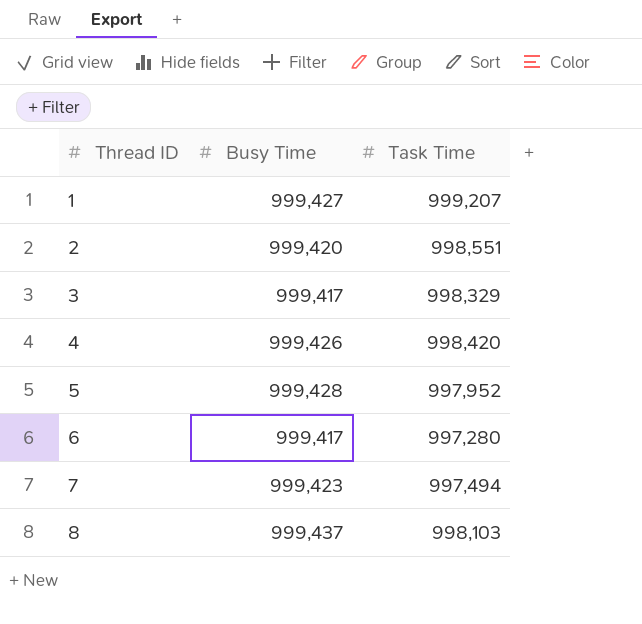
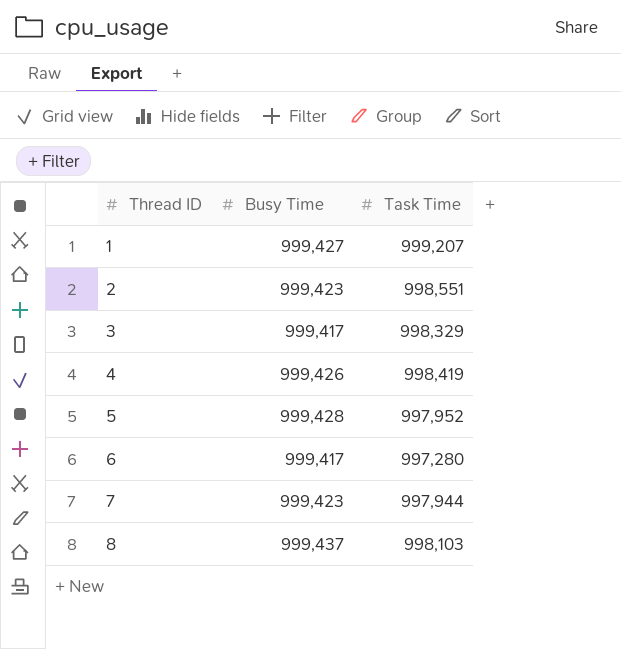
2 | Busy Time: 999,420 -> 999,423
4 | Task Time: 998,420 -> 998,419
7 | Task Time: 997,494 -> 997,944

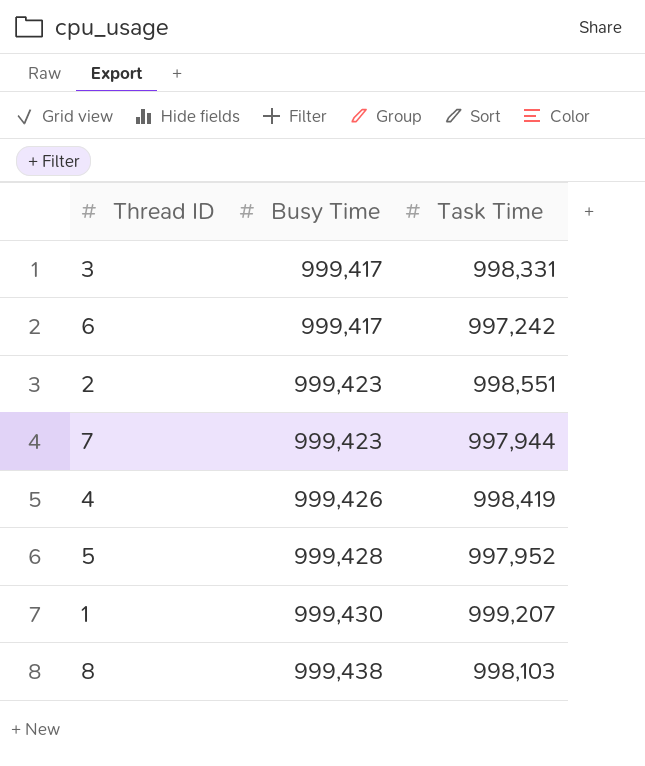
row order: Thread ID ascending -> Busy Time ascending
3 | Task Time: 998,329 -> 998,331
6 | Task Time: 997,280 -> 997,242
1 | Busy Time: 999,427 -> 999,430
8 | Busy Time: 999,437 -> 999,438

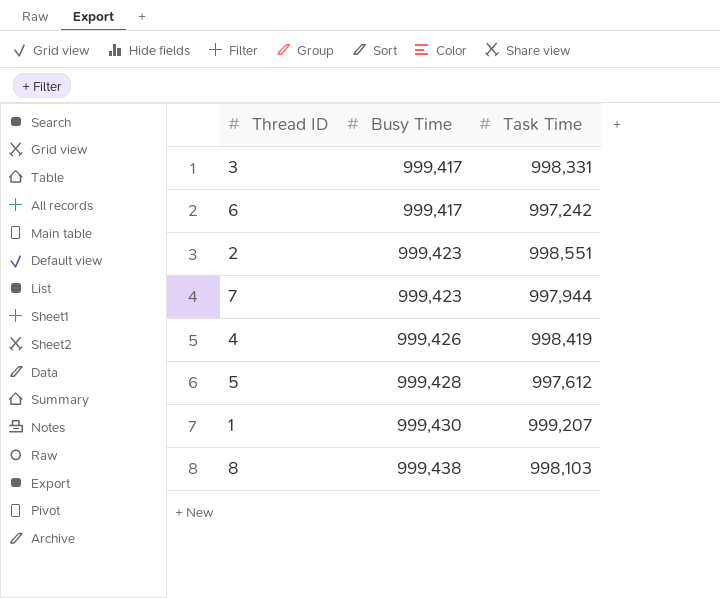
5 | Task Time: 997,952 -> 997,612

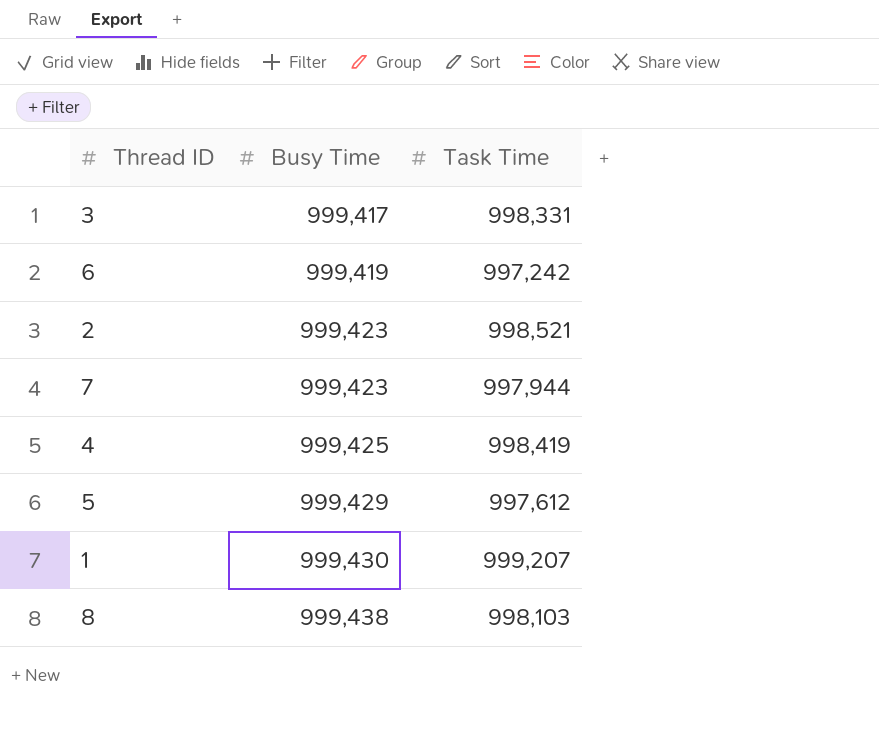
6 | Busy Time: 999,417 -> 999,419
2 | Task Time: 998,551 -> 998,521
4 | Busy Time: 999,426 -> 999,425
5 | Busy Time: 999,428 -> 999,429

